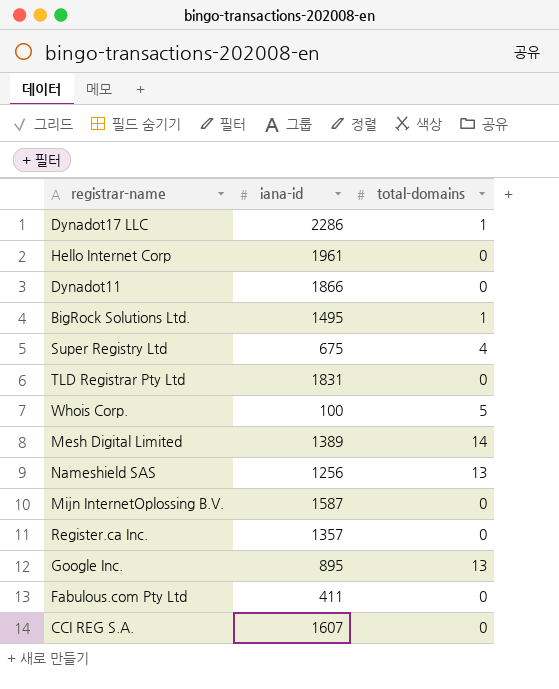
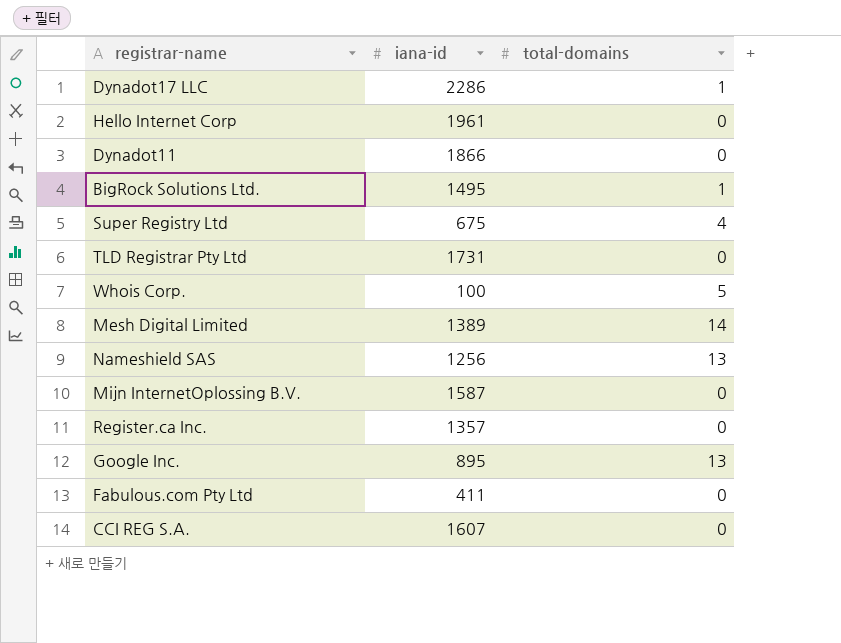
TLD Registrar Pty Ltd | iana-id: 1831 -> 1731

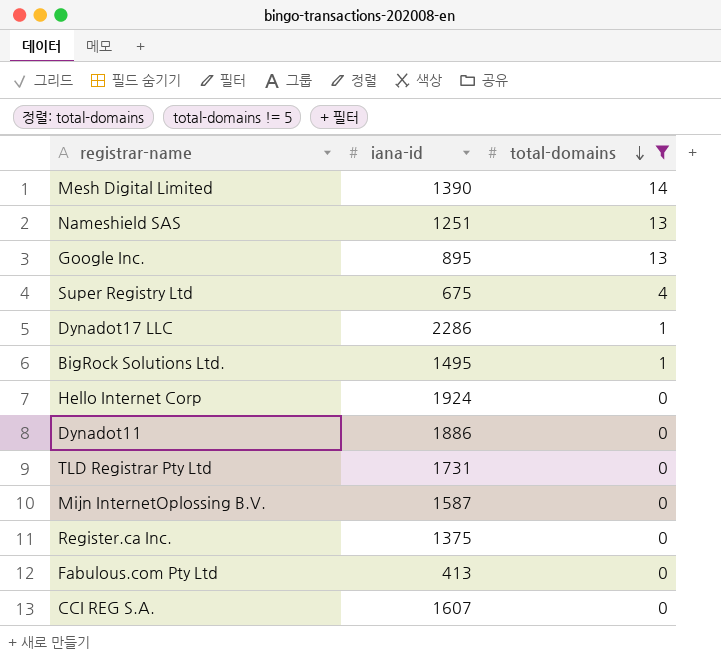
filter: none -> total-domains != 5
row order: none -> total-domains descending
Mesh Digital Limited | iana-id: 1389 -> 1390
Nameshield SAS | iana-id: 1256 -> 1251
Hello Internet Corp | iana-id: 1961 -> 1924
Dynadot11 | iana-id: 1866 -> 1886
Register.ca Inc. | iana-id: 1357 -> 1375
Fabulous.com Pty Ltd | iana-id: 411 -> 413

